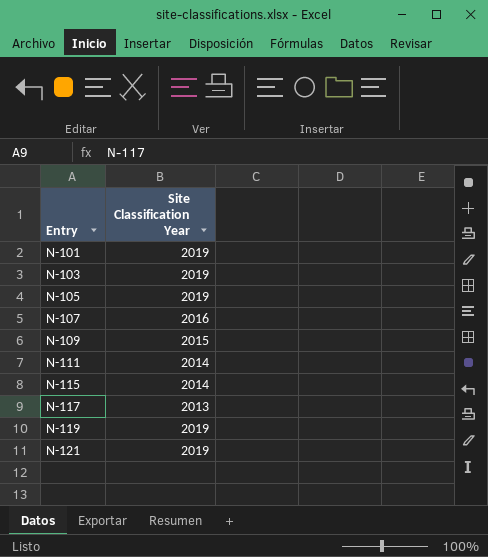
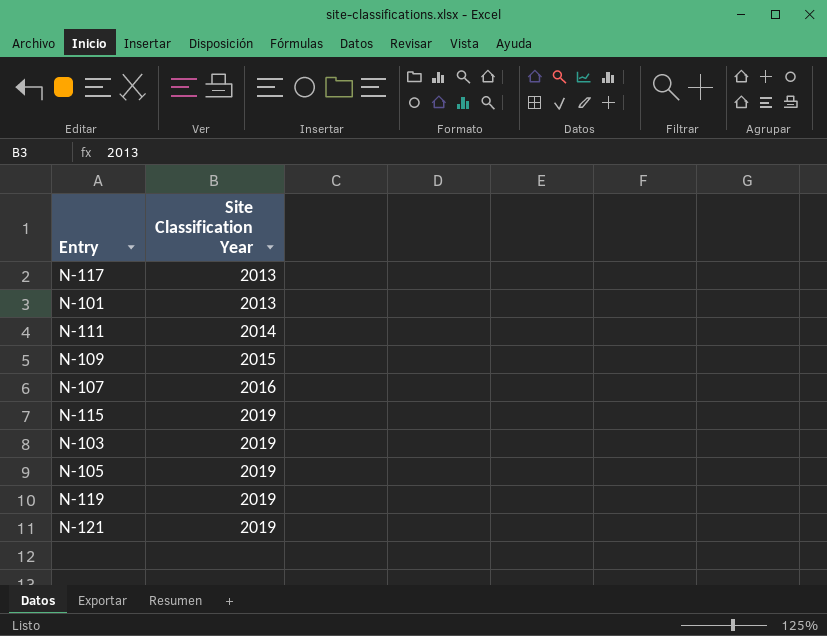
row order: Entry ascending -> Site Classification Year ascending
N-101 | Site Classification Year: 2019 -> 2013
N-115 | Site Classification Year: 2014 -> 2019

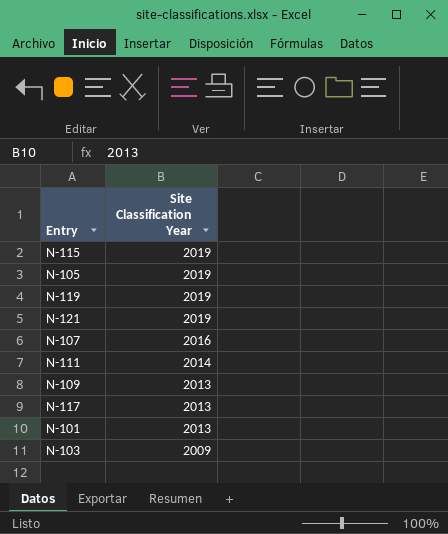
row order: Site Classification Year ascending -> Site Classification Year descending
N-109 | Site Classification Year: 2015 -> 2013
N-103 | Site Classification Year: 2019 -> 2009

